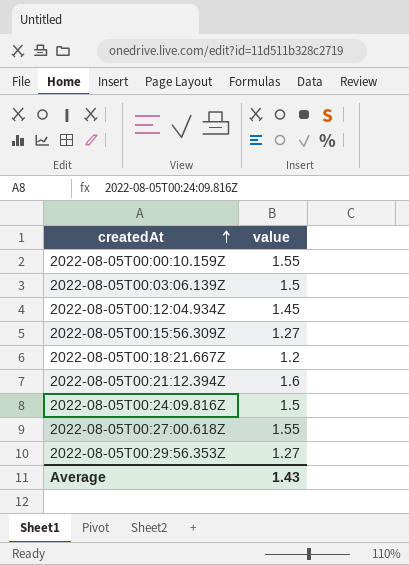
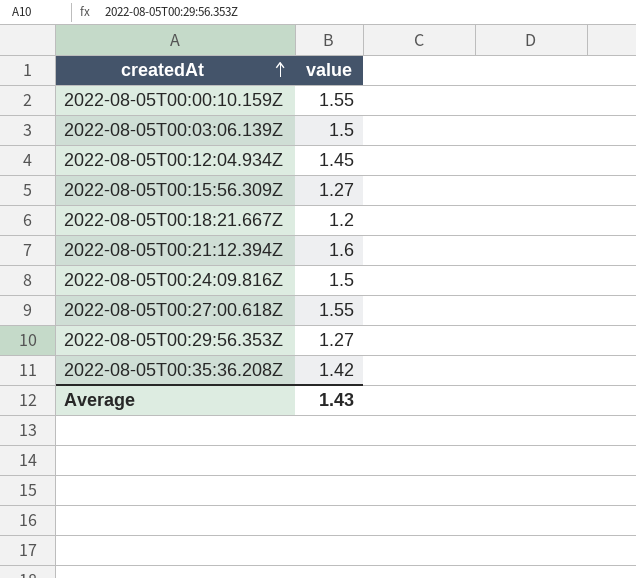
row 2022-08-05T00:35:36.208Z: none -> 1.42

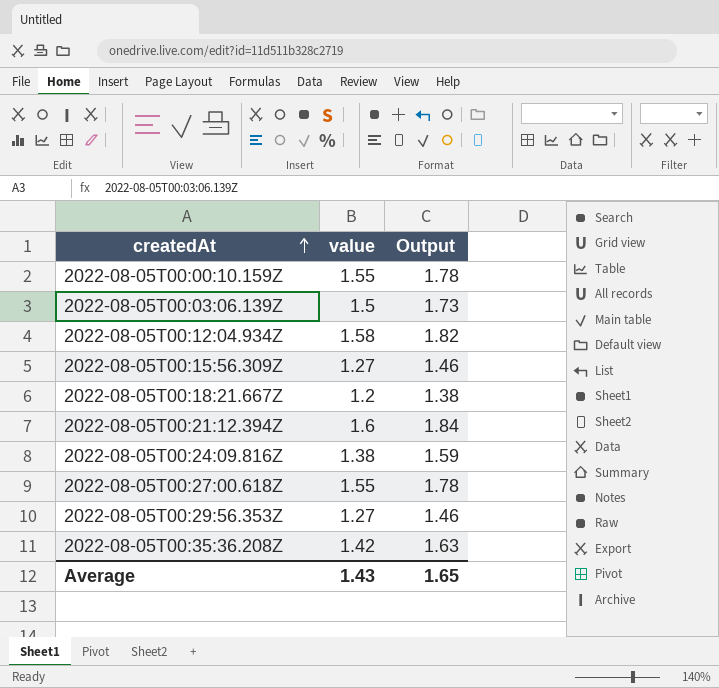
column Output | formula: none -> [value] * 1.15
2022-08-05T00:12:04.934Z | value: 1.45 -> 1.58
2022-08-05T00:24:09.816Z | value: 1.5 -> 1.38

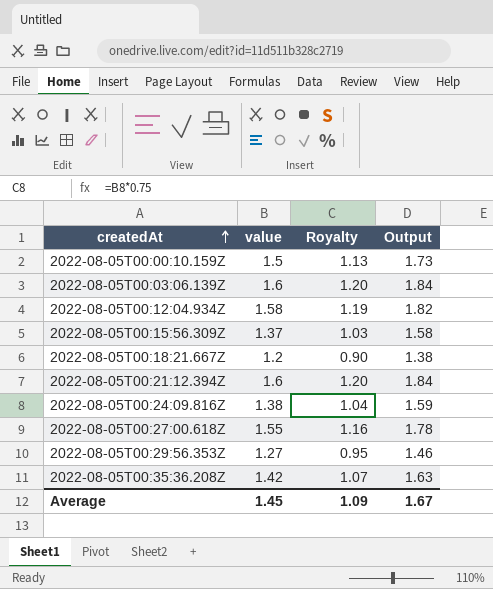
column Royalty | formula: none -> [value] * 0.75
2022-08-05T00:00:10.159Z | value: 1.55 -> 1.5
2022-08-05T00:00:10.159Z | Output: 1.78 -> 1.73
2022-08-05T00:03:06.139Z | value: 1.5 -> 1.6
2022-08-05T00:03:06.139Z | Output: 1.73 -> 1.84
2022-08-05T00:15:56.309Z | value: 1.27 -> 1.37
2022-08-05T00:15:56.309Z | Output: 1.46 -> 1.58
Average | value: 1.43 -> 1.45
Average | Output: 1.65 -> 1.67

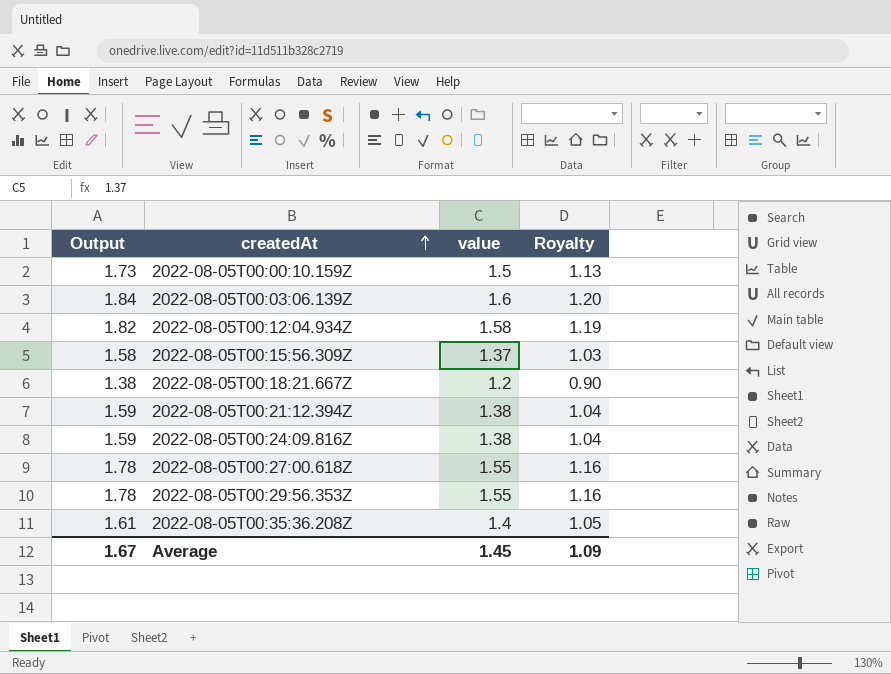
column Output | position: 4 -> 1
2022-08-05T00:21:12.394Z | Output: 1.84 -> 1.59
2022-08-05T00:21:12.394Z | value: 1.6 -> 1.38
2022-08-05T00:21:12.394Z | Royalty: 1.20 -> 1.04
2022-08-05T00:29:56.353Z | Output: 1.46 -> 1.78
2022-08-05T00:29:56.353Z | value: 1.27 -> 1.55
2022-08-05T00:29:56.353Z | Royalty: 0.95 -> 1.16
2022-08-05T00:35:36.208Z | Output: 1.63 -> 1.61
2022-08-05T00:35:36.208Z | value: 1.42 -> 1.4
2022-08-05T00:35:36.208Z | Royalty: 1.07 -> 1.05

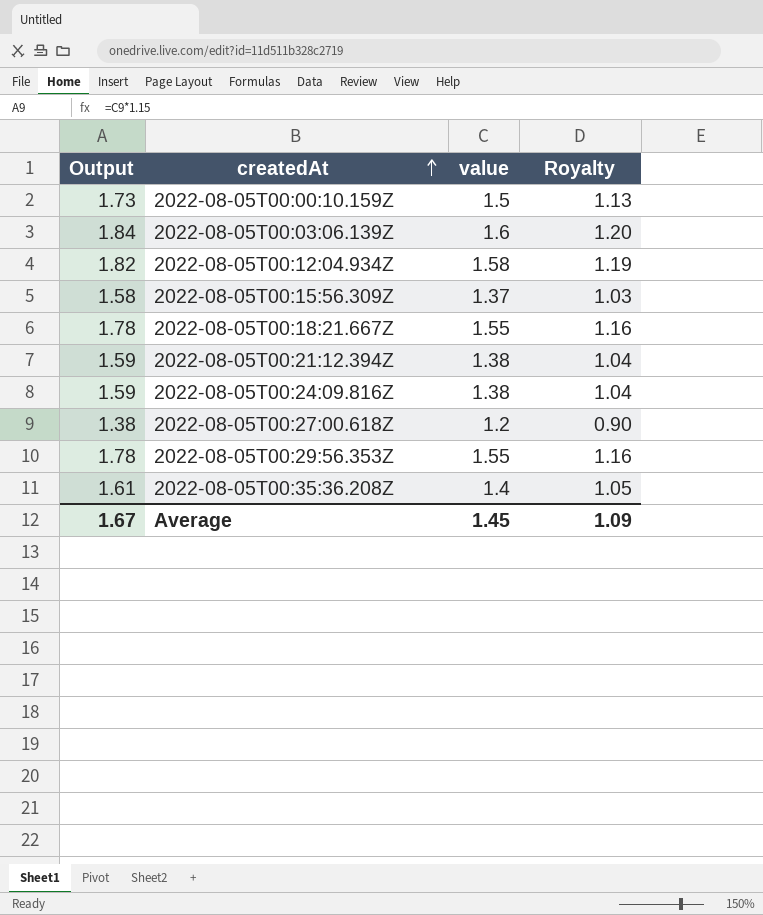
2022-08-05T00:18:21.667Z | Output: 1.38 -> 1.78
2022-08-05T00:18:21.667Z | value: 1.2 -> 1.55
2022-08-05T00:18:21.667Z | Royalty: 0.90 -> 1.16
2022-08-05T00:27:00.618Z | Output: 1.78 -> 1.38
2022-08-05T00:27:00.618Z | value: 1.55 -> 1.2
2022-08-05T00:27:00.618Z | Royalty: 1.16 -> 0.90

